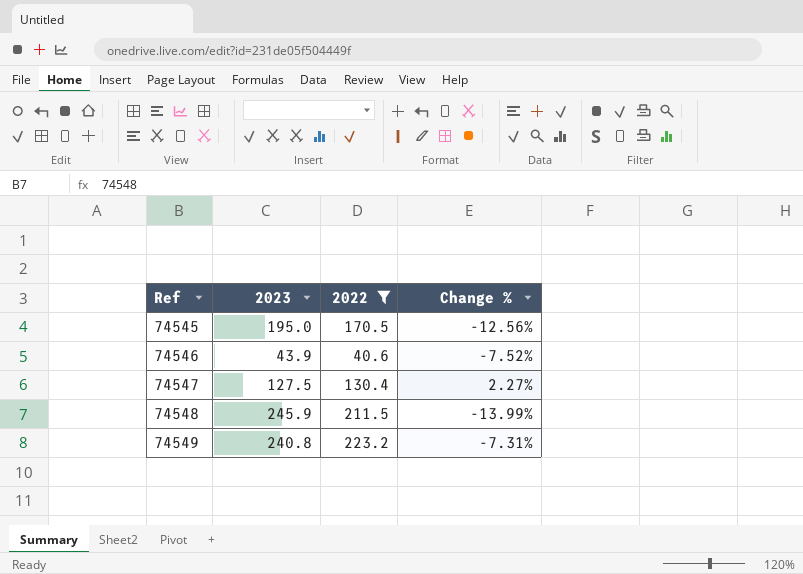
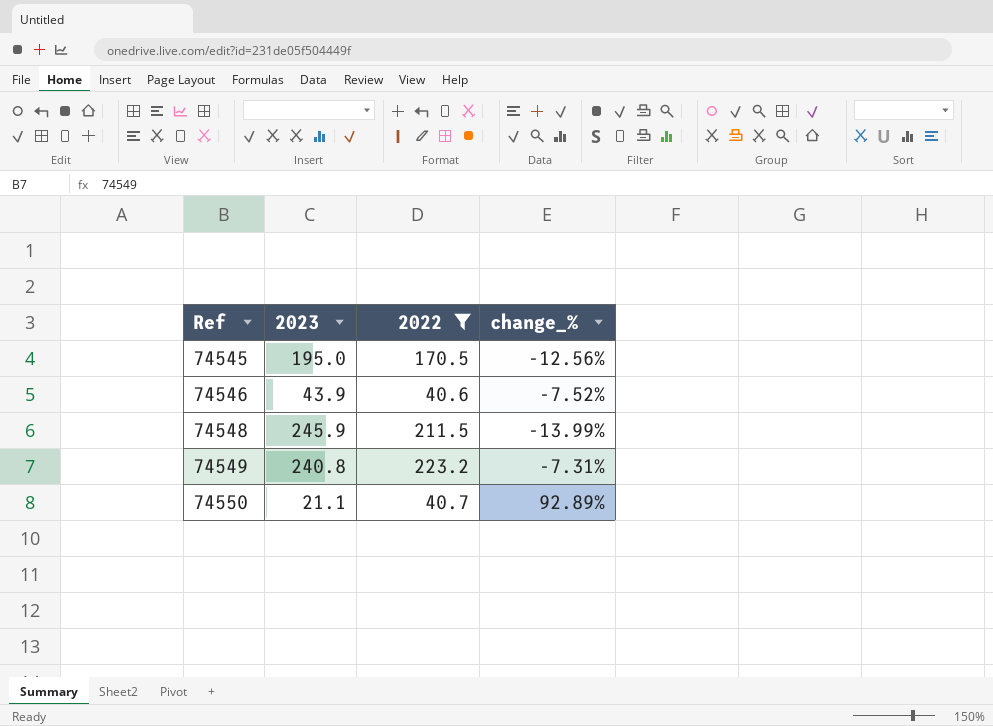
column name: Change % -> change_%
row 74547: 127.5 | 130.4 | 2.27% -> none
row 74550: none -> 21.1 | 40.7 | 92.89%

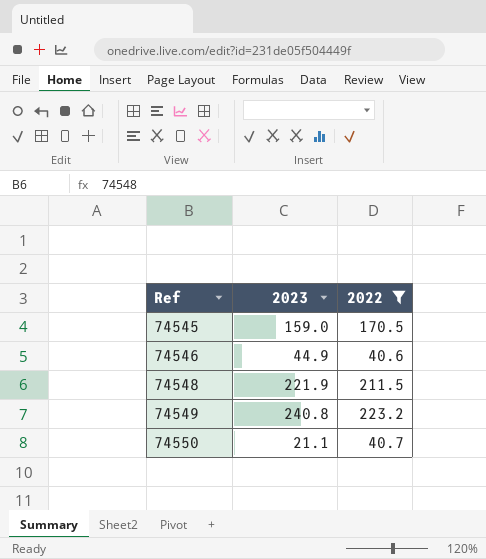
column change_% | formula: ([2022] - [2023]) / [2023] -> none
74545 | 2023: 195.0 -> 159.0
74546 | 2023: 43.9 -> 44.9
74548 | 2023: 245.9 -> 221.9

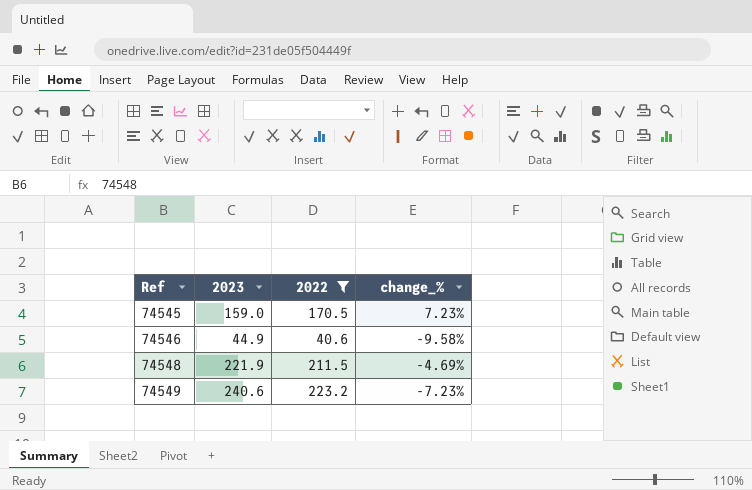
column change_% | formula: none -> ([2022] - [2023]) / [2023]
row 74550: 21.1 | 40.7 -> none
74549 | 2023: 240.8 -> 240.6

